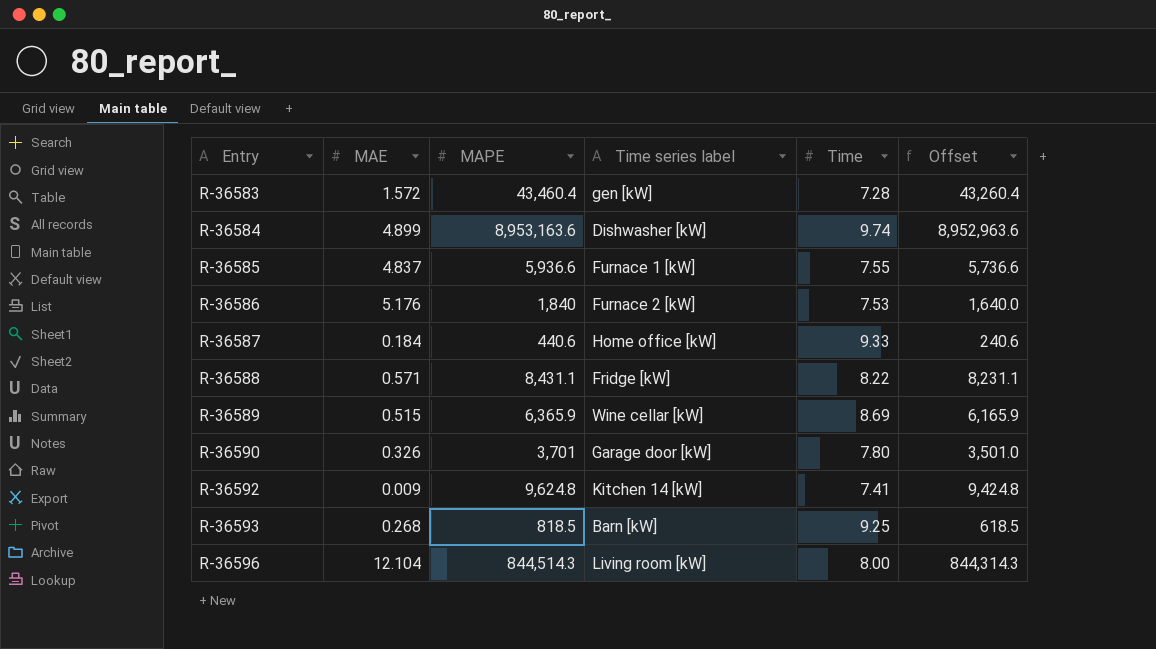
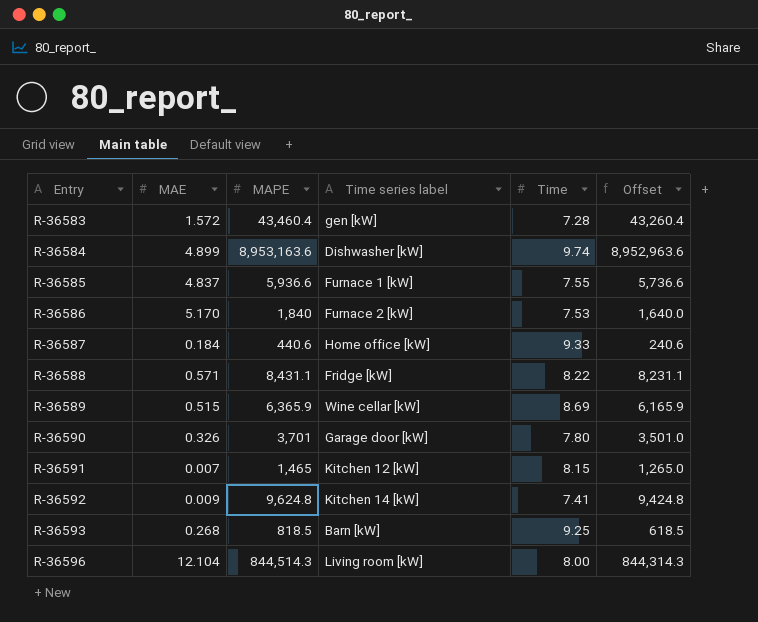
R-36586 | MAE: 5.176 -> 5.170
row R-36591: none -> 0.007 | 1,465 | Kitchen 12 [kW] | 8.15 | 1,265.0

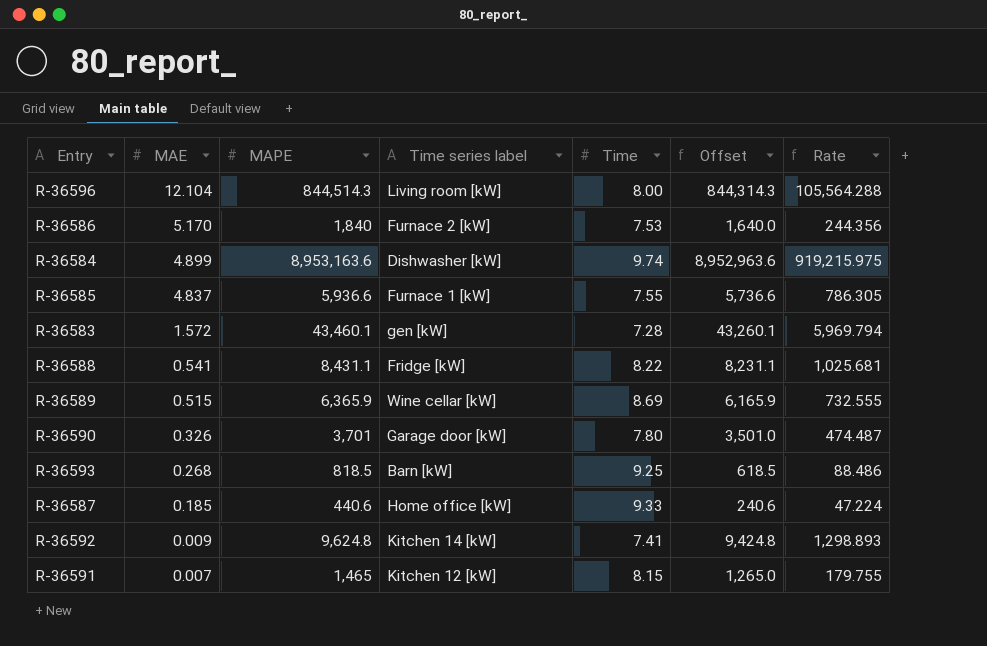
row order: Entry ascending -> MAE descending
column Rate | formula: none -> [MAPE] / [Time]
R-36583 | MAPE: 43,460.4 -> 43,460.1
R-36583 | Offset: 43,260.4 -> 43,260.1
R-36588 | MAE: 0.571 -> 0.541
R-36587 | MAE: 0.184 -> 0.185

